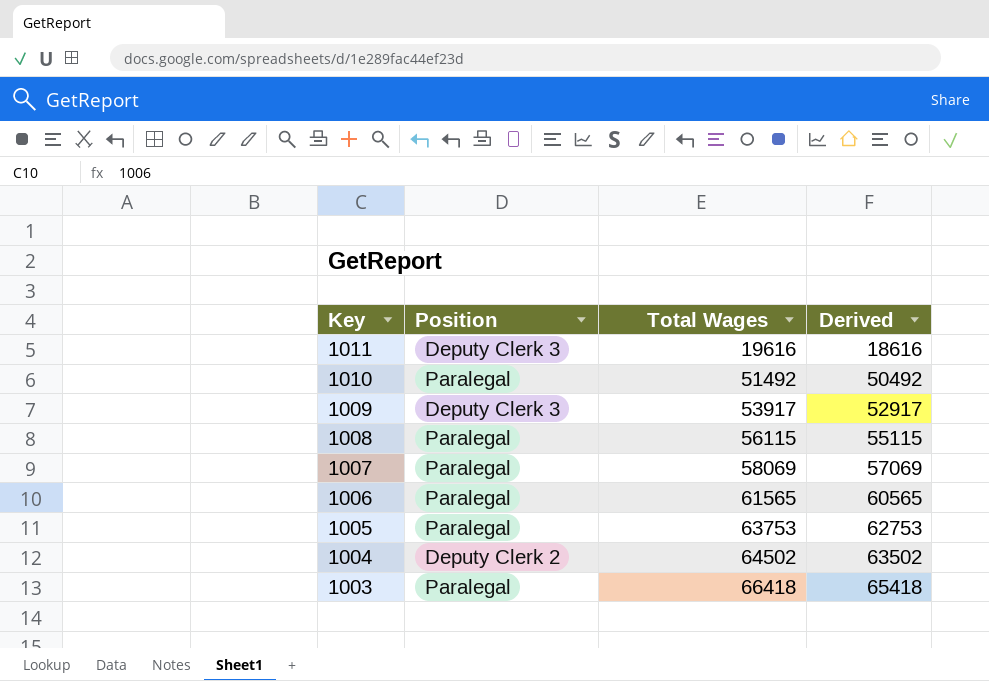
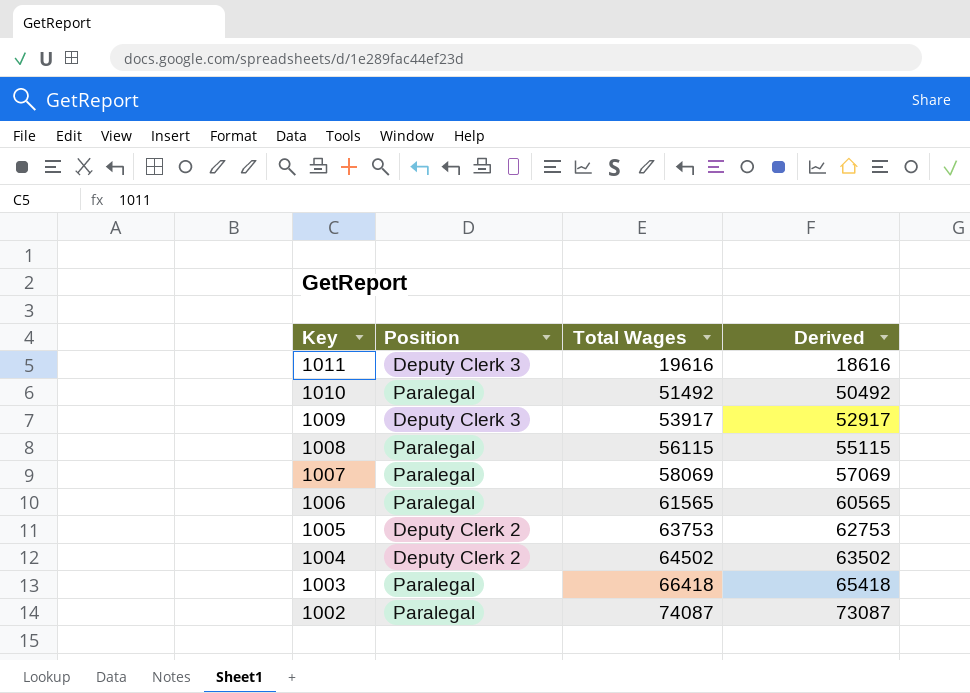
1005 | Position: Paralegal -> Deputy Clerk 2
row 1002: none -> Paralegal | 74087 | 73087

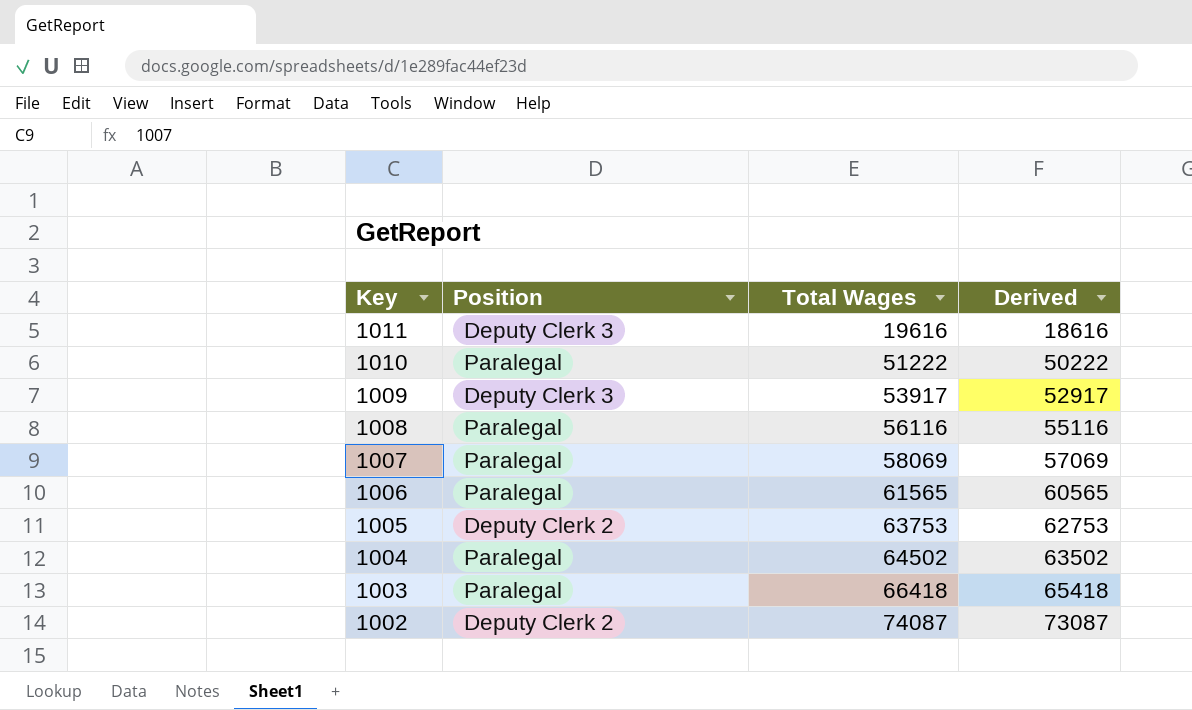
1010 | Total Wages: 51492 -> 51222
1010 | Derived: 50492 -> 50222
1008 | Total Wages: 56115 -> 56116
1008 | Derived: 55115 -> 55116
1004 | Position: Deputy Clerk 2 -> Paralegal
1002 | Position: Paralegal -> Deputy Clerk 2

